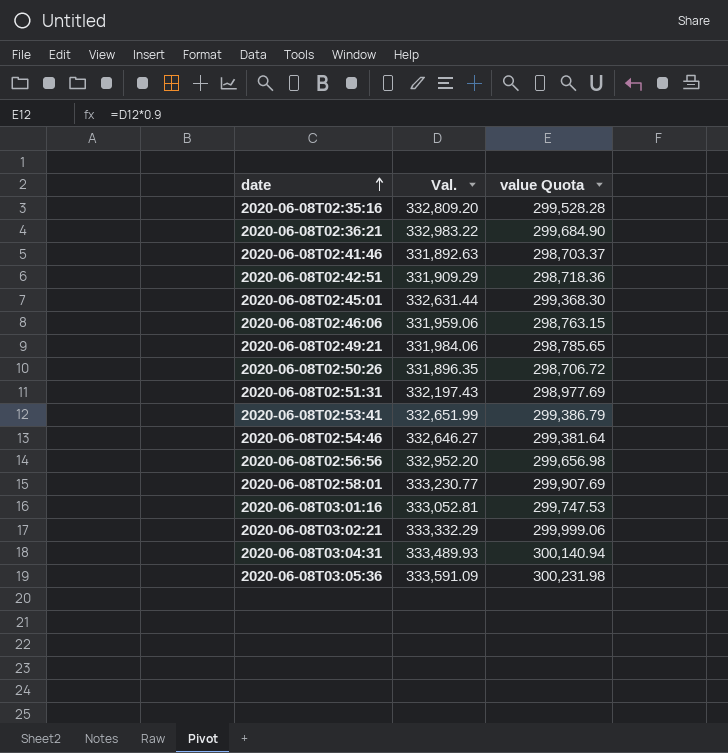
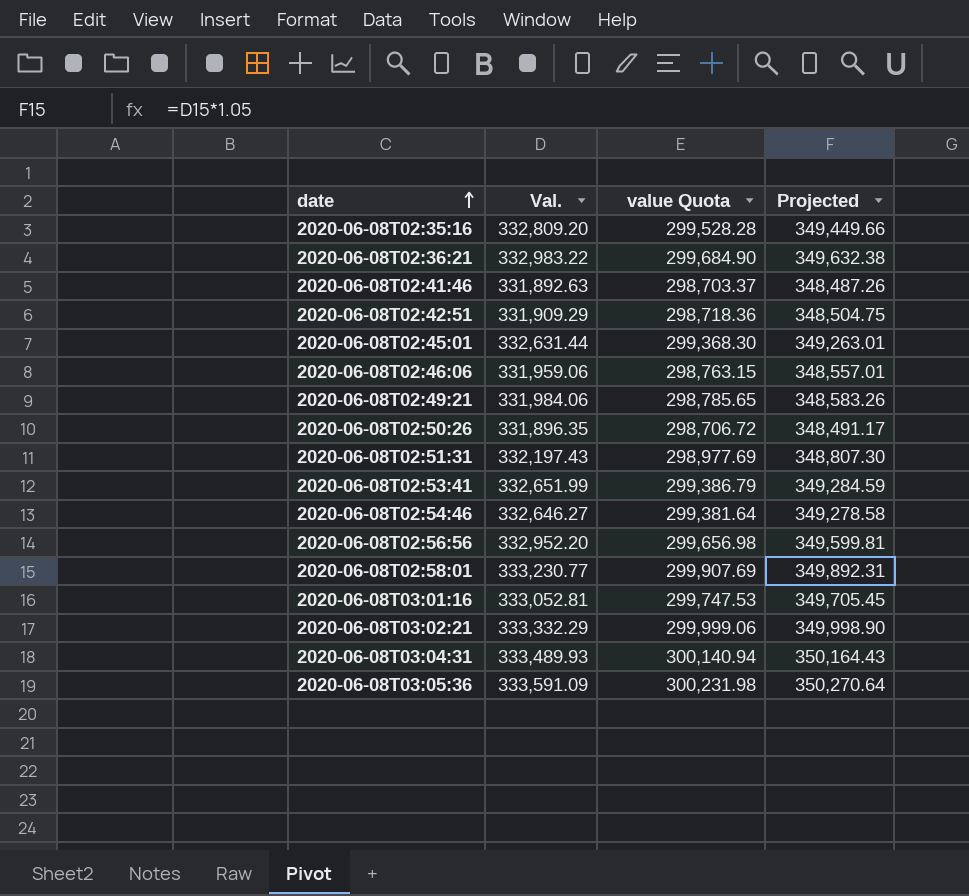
column Projected | formula: none -> [Val.] * 1.05

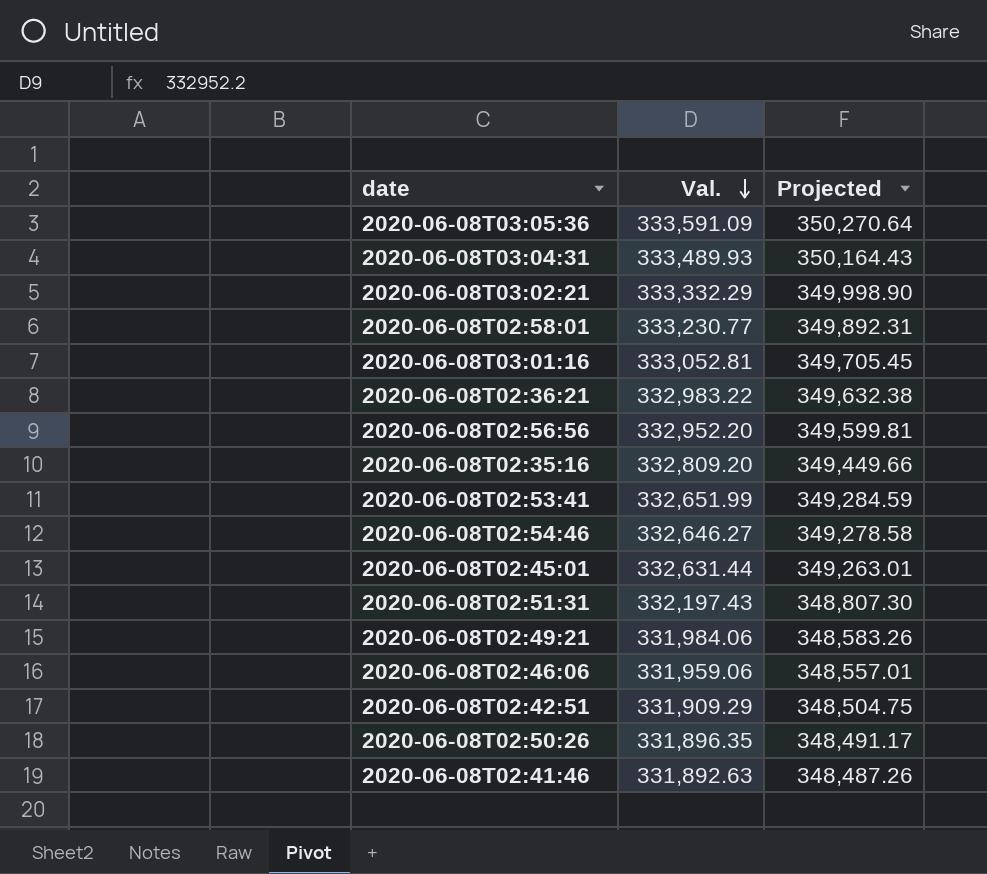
row order: date ascending -> Val. descending
column value Quota | formula: [Val.] * 0.9 -> none

